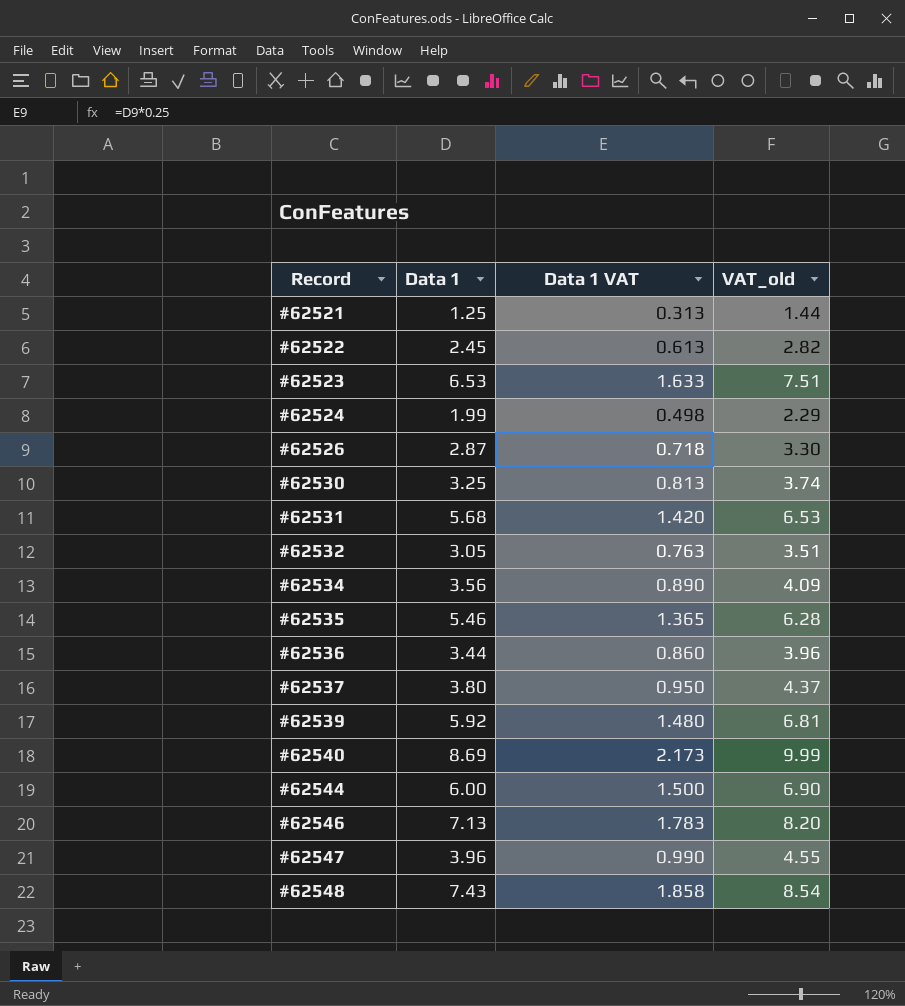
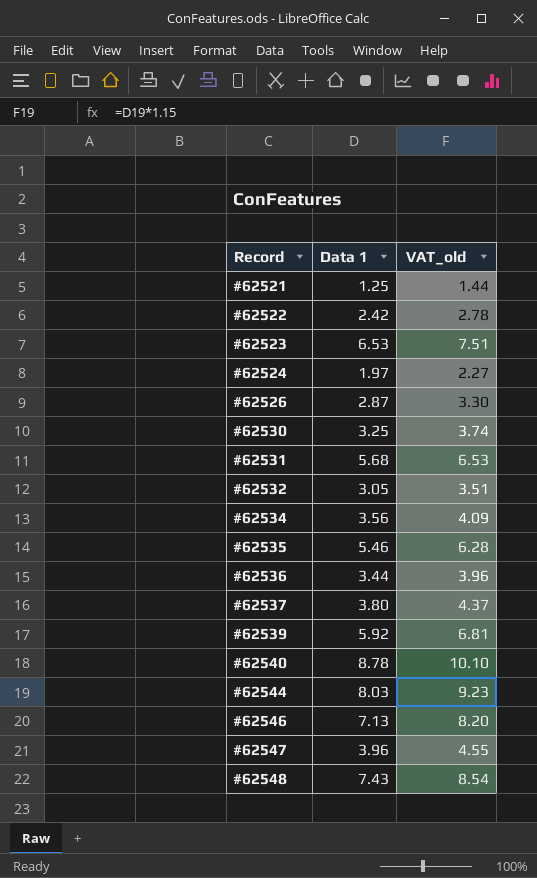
column Data 1 VAT | formula: [Data 1] * 0.25 -> none
#62522 | Data 1: 2.45 -> 2.42
#62522 | VAT_old: 2.82 -> 2.78
#62524 | Data 1: 1.99 -> 1.97
#62524 | VAT_old: 2.29 -> 2.27
#62540 | Data 1: 8.69 -> 8.78
#62540 | VAT_old: 9.99 -> 10.10
#62544 | Data 1: 6.00 -> 8.03
#62544 | VAT_old: 6.90 -> 9.23

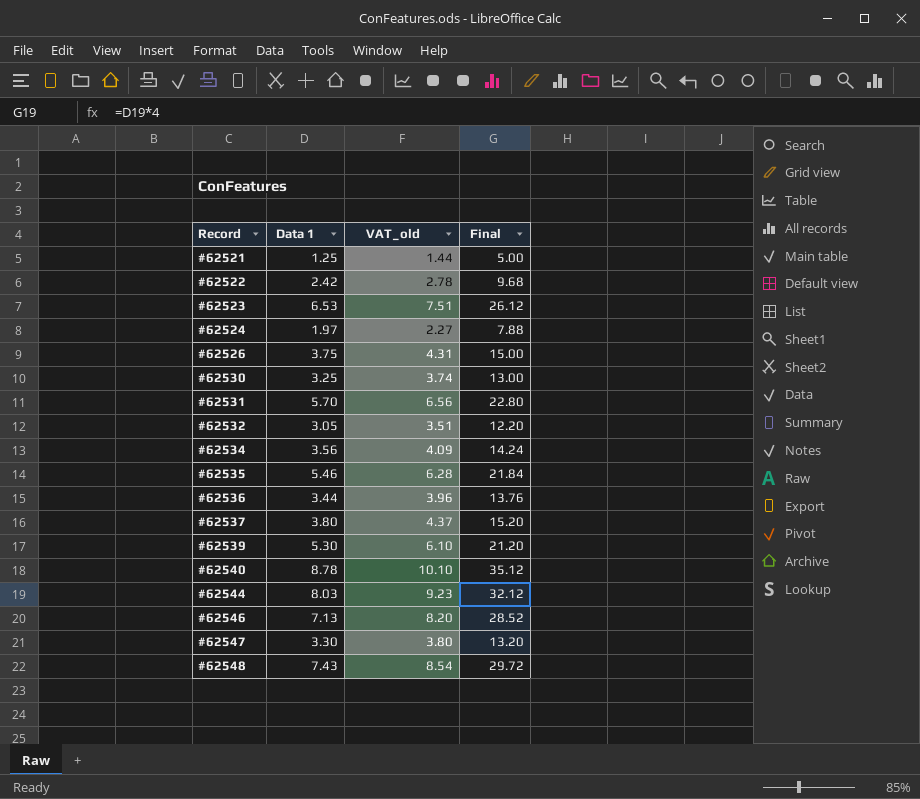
column Final | formula: none -> [Data 1] * 4
#62526 | Data 1: 2.87 -> 3.75
#62526 | VAT_old: 3.30 -> 4.31
#62531 | Data 1: 5.68 -> 5.70
#62531 | VAT_old: 6.53 -> 6.56
#62539 | Data 1: 5.92 -> 5.30
#62539 | VAT_old: 6.81 -> 6.10
#62547 | Data 1: 3.96 -> 3.30
#62547 | VAT_old: 4.55 -> 3.80

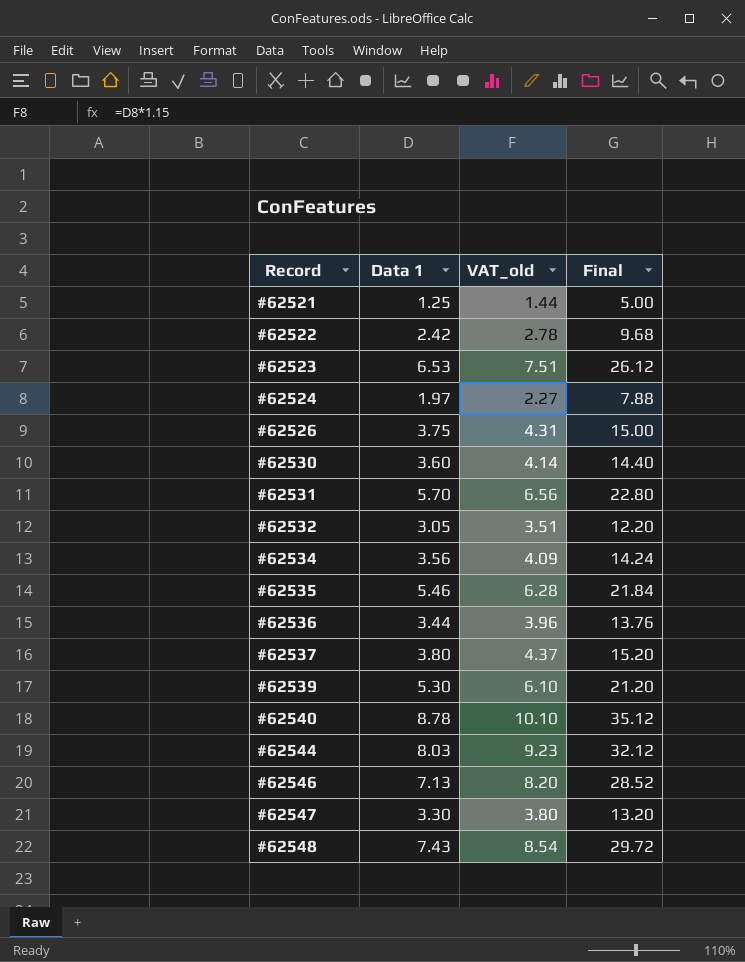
#62530 | Data 1: 3.25 -> 3.60
#62530 | VAT_old: 3.74 -> 4.14
#62530 | Final: 13.00 -> 14.40

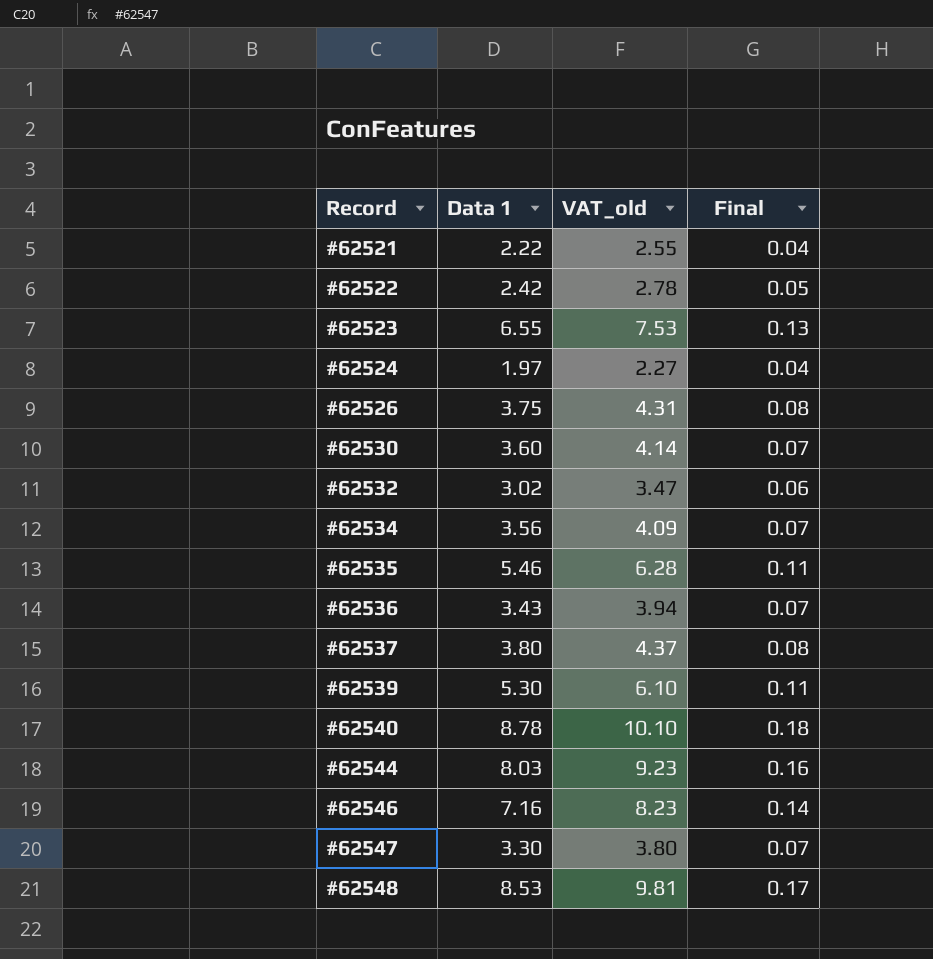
column Final | formula: [Data 1] * 4 -> [Data 1] * 0.02
row #62531: 5.70 | 6.56 | 22.80 -> none
#62521 | Data 1: 1.25 -> 2.22
#62521 | VAT_old: 1.44 -> 2.55
#62523 | Data 1: 6.53 -> 6.55
#62523 | VAT_old: 7.51 -> 7.53
#62532 | Data 1: 3.05 -> 3.02
#62532 | VAT_old: 3.51 -> 3.47
#62536 | Data 1: 3.44 -> 3.43
#62536 | VAT_old: 3.96 -> 3.94
#62546 | Data 1: 7.13 -> 7.16
#62546 | VAT_old: 8.20 -> 8.23
#62548 | Data 1: 7.43 -> 8.53
#62548 | VAT_old: 8.54 -> 9.81

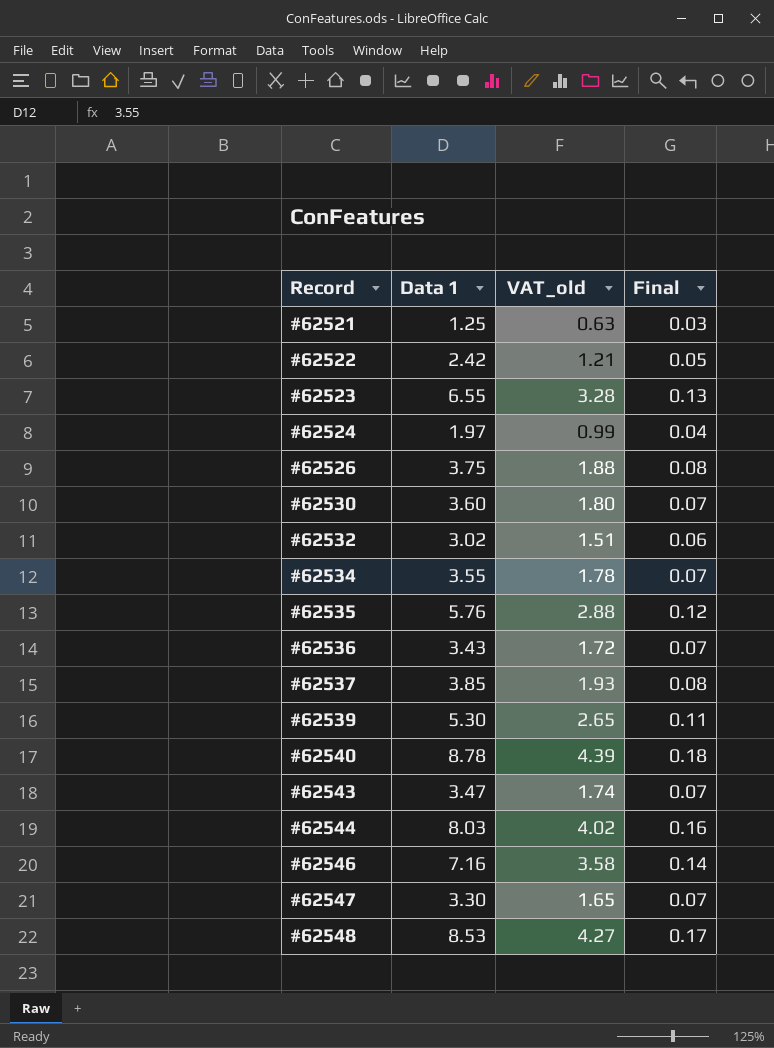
column VAT_old | formula: [Data 1] * 1.15 -> [Data 1] * 0.5
#62521 | Data 1: 2.22 -> 1.25
#62521 | Final: 0.04 -> 0.03
#62534 | Data 1: 3.56 -> 3.55
#62535 | Data 1: 5.46 -> 5.76
#62535 | Final: 0.11 -> 0.12
#62537 | Data 1: 3.80 -> 3.85
row #62543: none -> 3.47 | 1.74 | 0.07

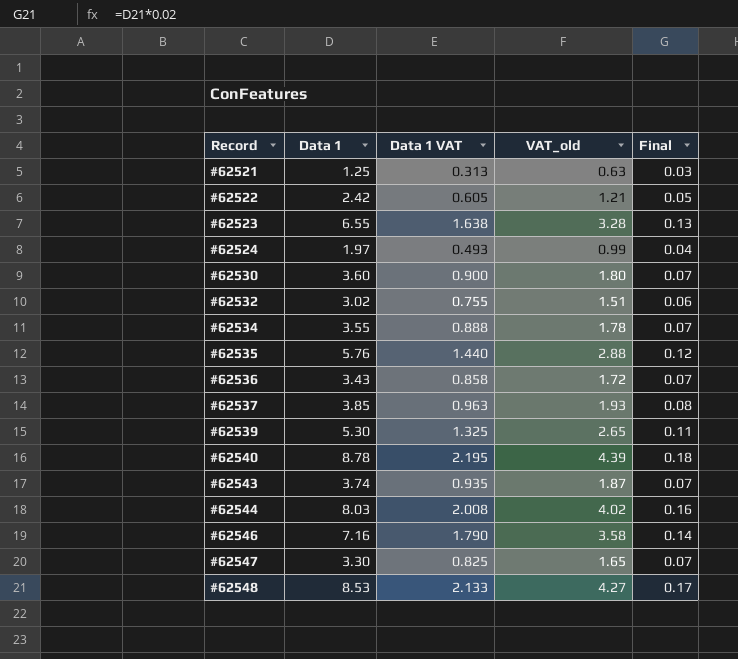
column Data 1 VAT | formula: none -> [Data 1] * 0.25
row #62526: 3.75 | 1.88 | 0.08 -> none
#62543 | Data 1: 3.47 -> 3.74
#62543 | VAT_old: 1.74 -> 1.87

